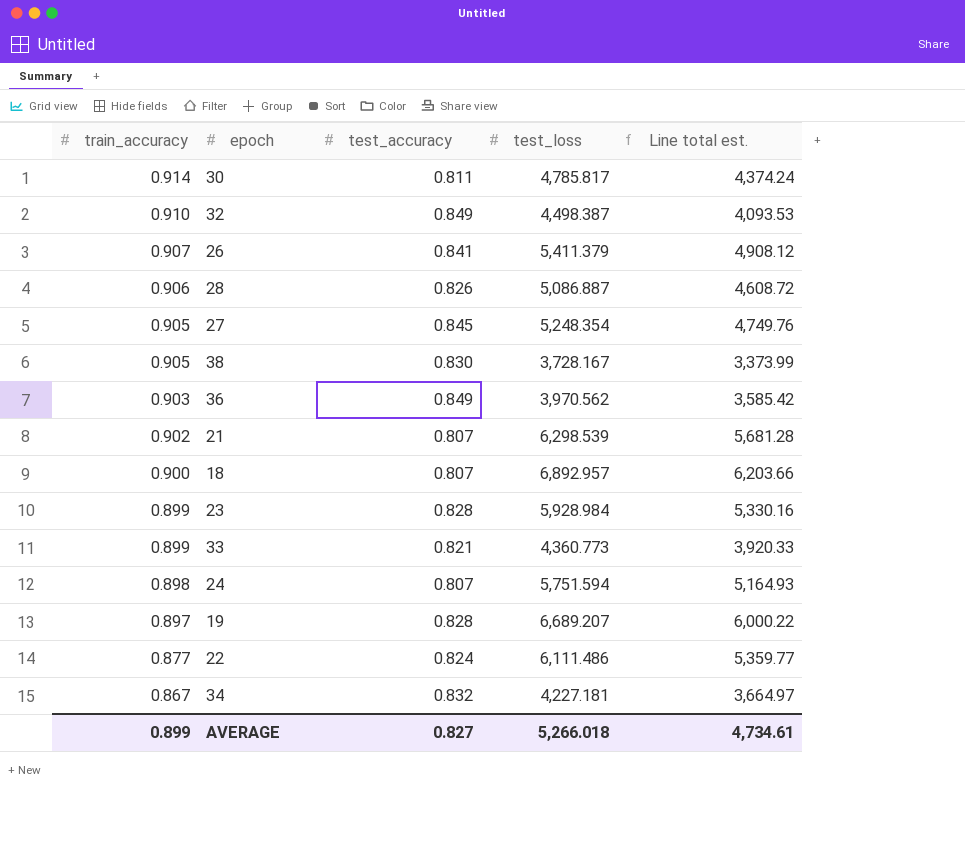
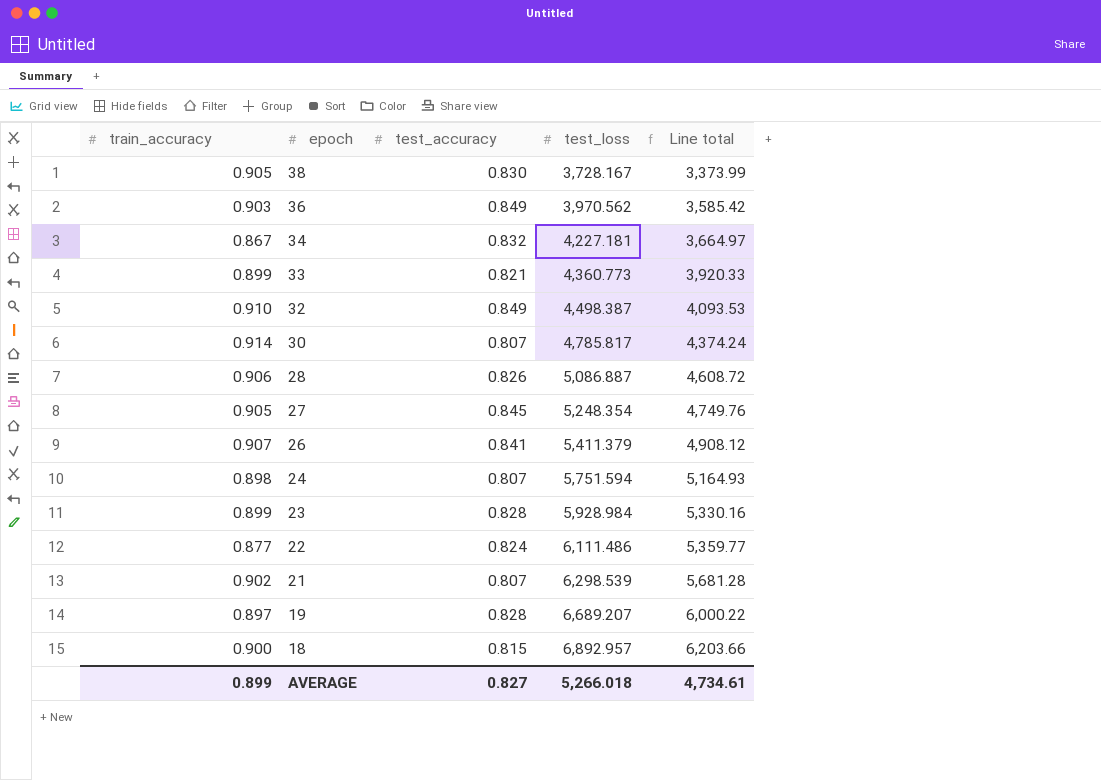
row order: train_accuracy descending -> epoch descending
column name: Line total est. -> Line total
30 | test_accuracy: 0.811 -> 0.807
18 | test_accuracy: 0.807 -> 0.815

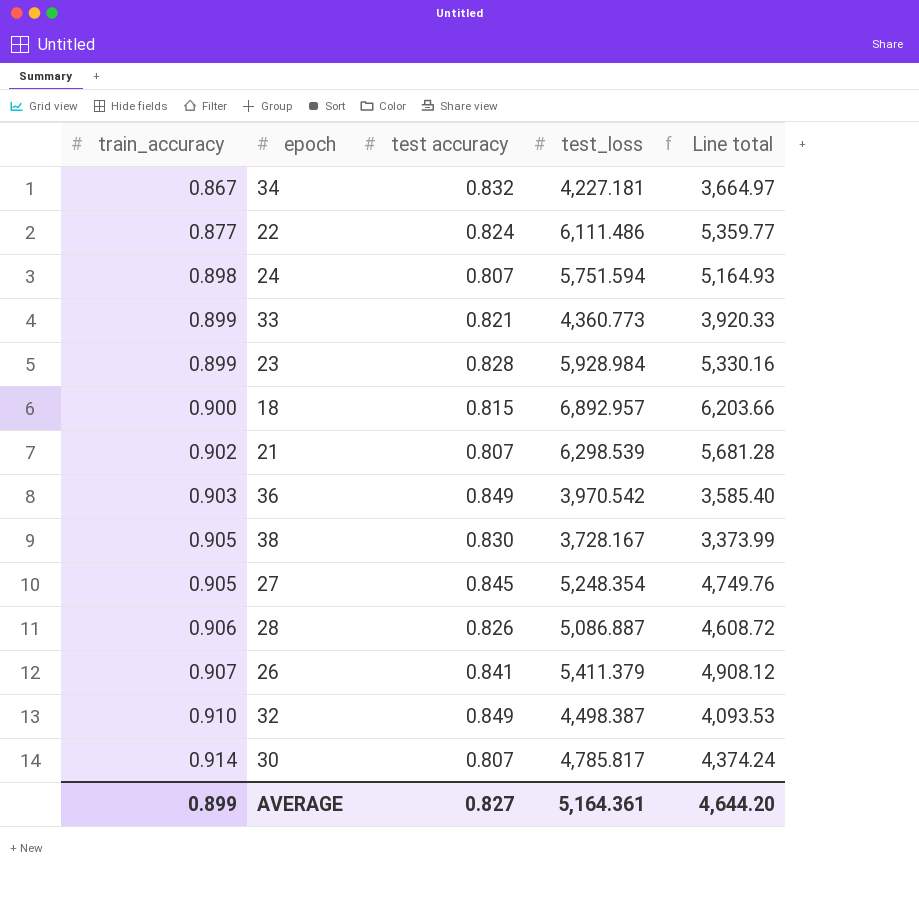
row order: epoch descending -> train_accuracy ascending
column name: test_accuracy -> test accuracy
row 19: 0.897 | 0.828 | 6,689.207 | 6,000.22 -> none
36 | test_loss: 3,970.562 -> 3,970.542
36 | Line total: 3,585.42 -> 3,585.40
AVERAGE | test_loss: 5,266.018 -> 5,164.361
AVERAGE | Line total: 4,734.61 -> 4,644.20

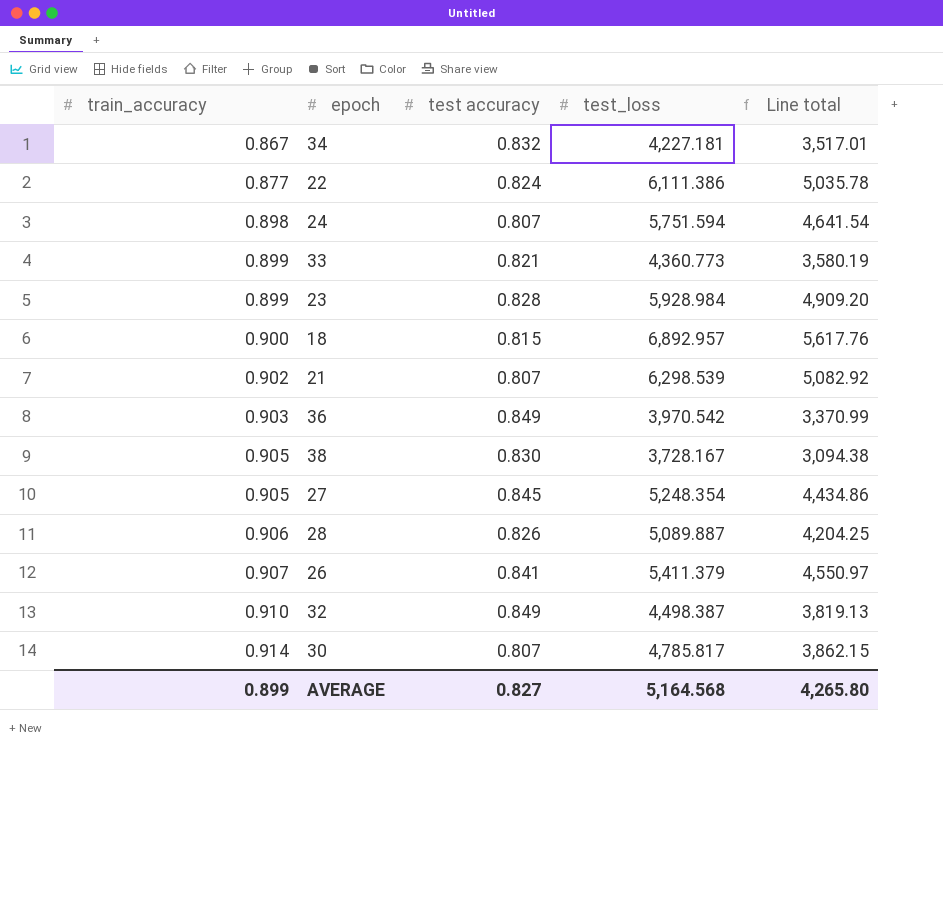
column Line total | formula: [train_accuracy] * [test_loss] -> [test accuracy] * [test_loss]
22 | test_loss: 6,111.486 -> 6,111.386
28 | test_loss: 5,086.887 -> 5,089.887
AVERAGE | test_loss: 5,164.361 -> 5,164.568
AVERAGE | Line total: 4,644.20 -> 4,265.80

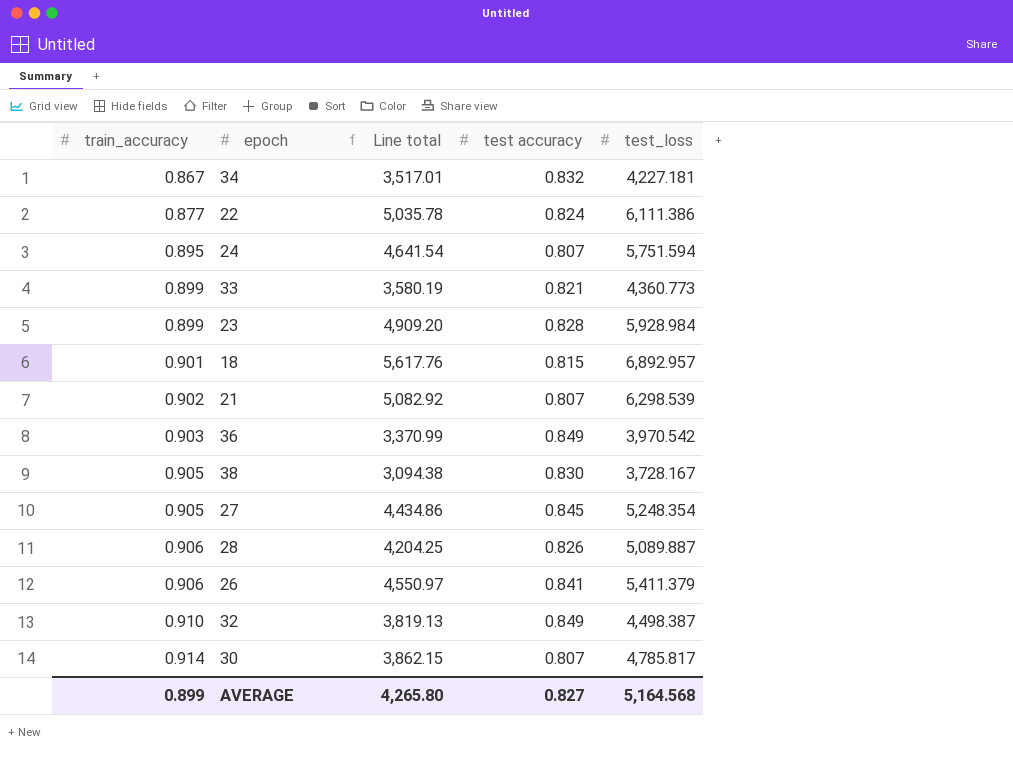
column Line total | position: 5 -> 3
24 | train_accuracy: 0.898 -> 0.895
18 | train_accuracy: 0.900 -> 0.901
26 | train_accuracy: 0.907 -> 0.906

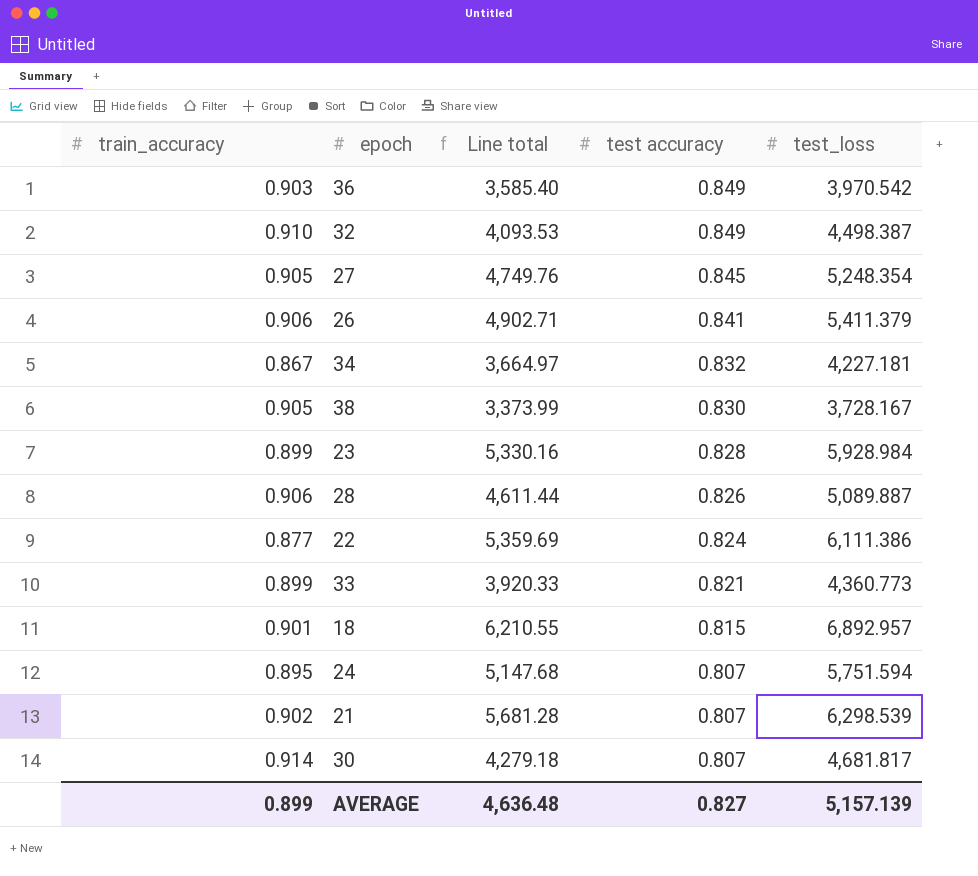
row order: train_accuracy ascending -> test accuracy descending
column Line total | formula: [test accuracy] * [test_loss] -> [train_accuracy] * [test_loss]
30 | test_loss: 4,785.817 -> 4,681.817
AVERAGE | Line total: 4,265.80 -> 4,636.48
AVERAGE | test_loss: 5,164.568 -> 5,157.139

